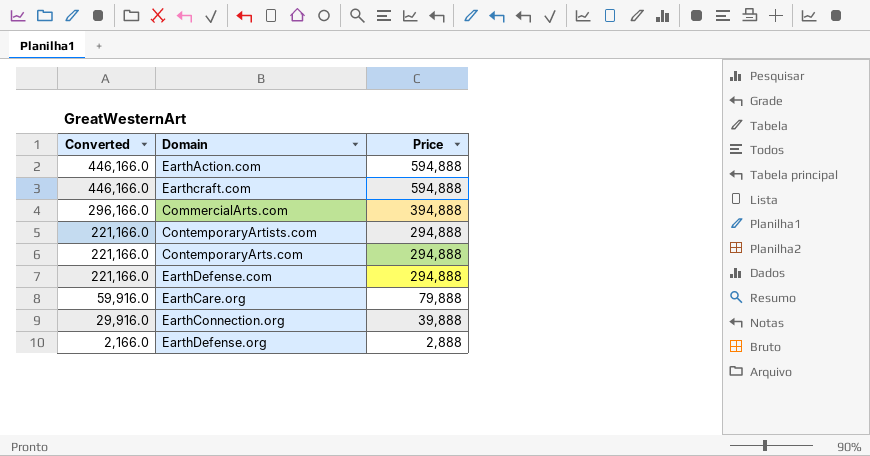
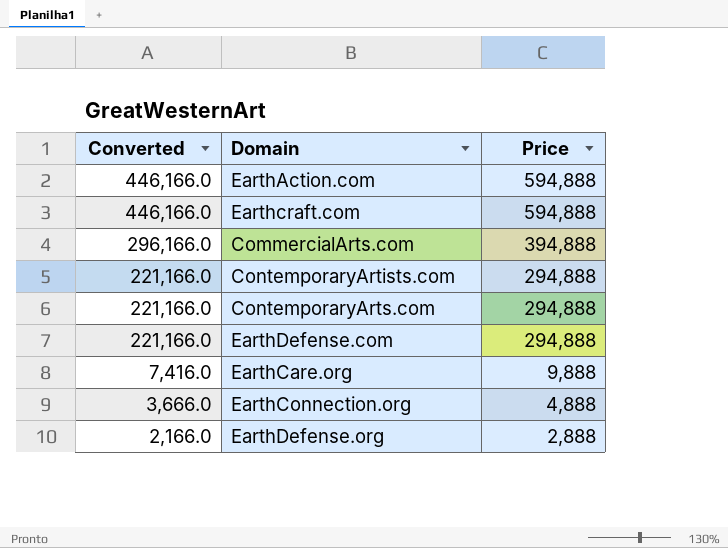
EarthCare.org | Converted: 59,916.0 -> 7,416.0
EarthCare.org | Price: 79,888 -> 9,888
EarthConnection.org | Converted: 29,916.0 -> 3,666.0
EarthConnection.org | Price: 39,888 -> 4,888

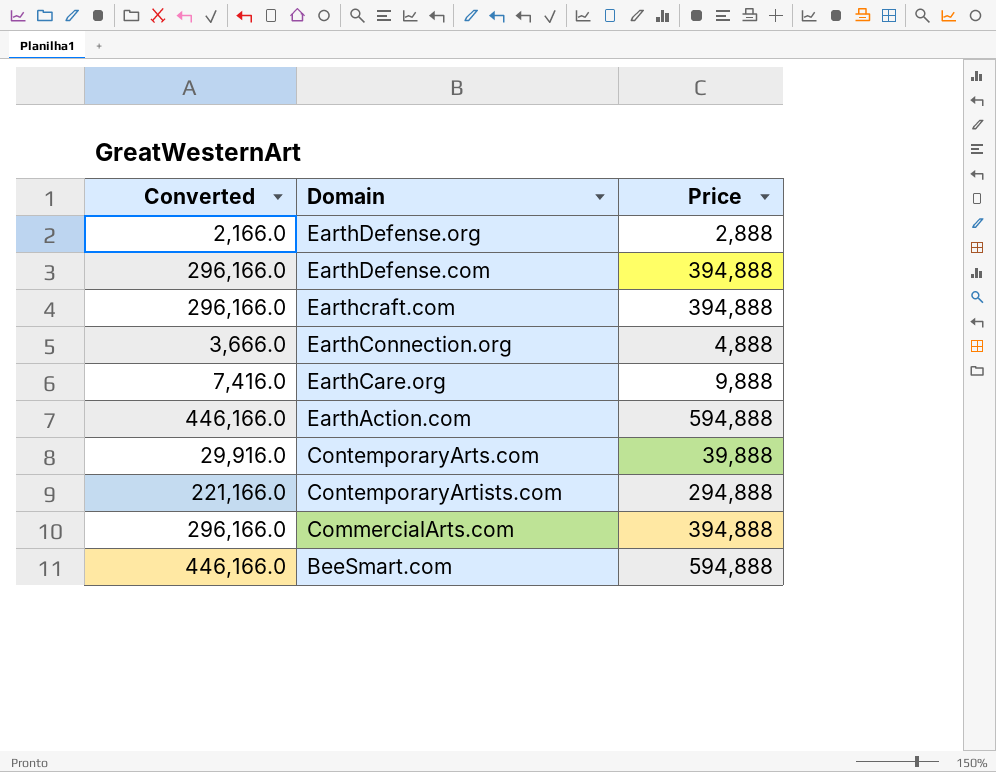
row order: Converted descending -> Domain descending
EarthDefense.com | Converted: 221,166.0 -> 296,166.0
EarthDefense.com | Price: 294,888 -> 394,888
Earthcraft.com | Converted: 446,166.0 -> 296,166.0
Earthcraft.com | Price: 594,888 -> 394,888
ContemporaryArts.com | Converted: 221,166.0 -> 29,916.0
ContemporaryArts.com | Price: 294,888 -> 39,888
row BeeSmart.com: none -> 446,166.0 | 594,888

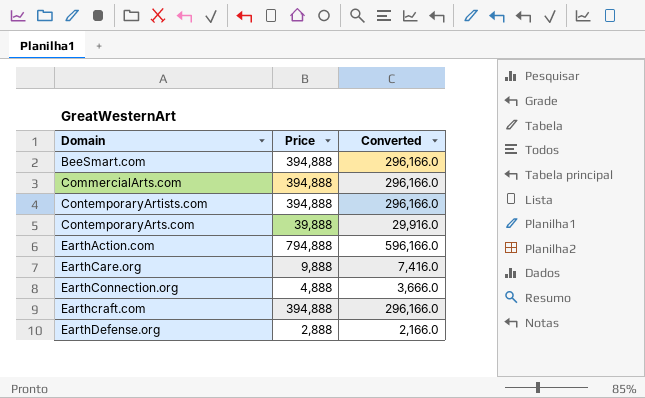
row order: Domain descending -> Domain ascending
column Converted | position: 1 -> 3
row EarthDefense.com: 296,166.0 | 394,888 -> none
BeeSmart.com | Price: 594,888 -> 394,888
BeeSmart.com | Converted: 446,166.0 -> 296,166.0
ContemporaryArtists.com | Price: 294,888 -> 394,888
ContemporaryArtists.com | Converted: 221,166.0 -> 296,166.0
EarthAction.com | Price: 594,888 -> 794,888
EarthAction.com | Converted: 446,166.0 -> 596,166.0

